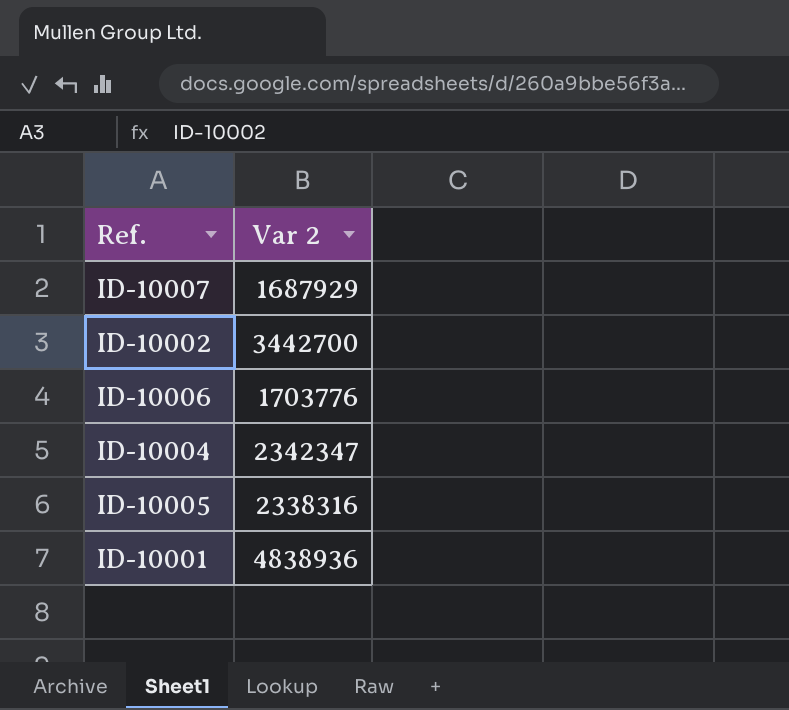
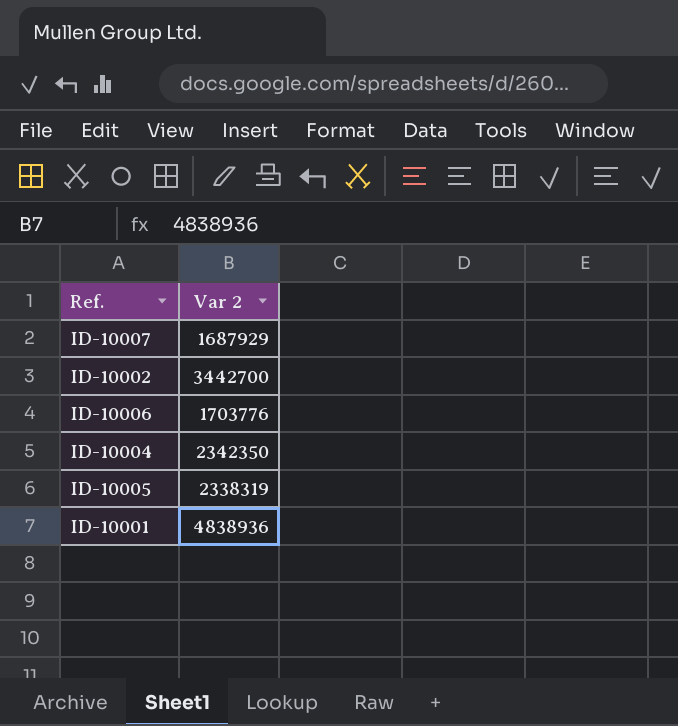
ID-10004 | Var 2: 2342347 -> 2342350
ID-10005 | Var 2: 2338316 -> 2338319

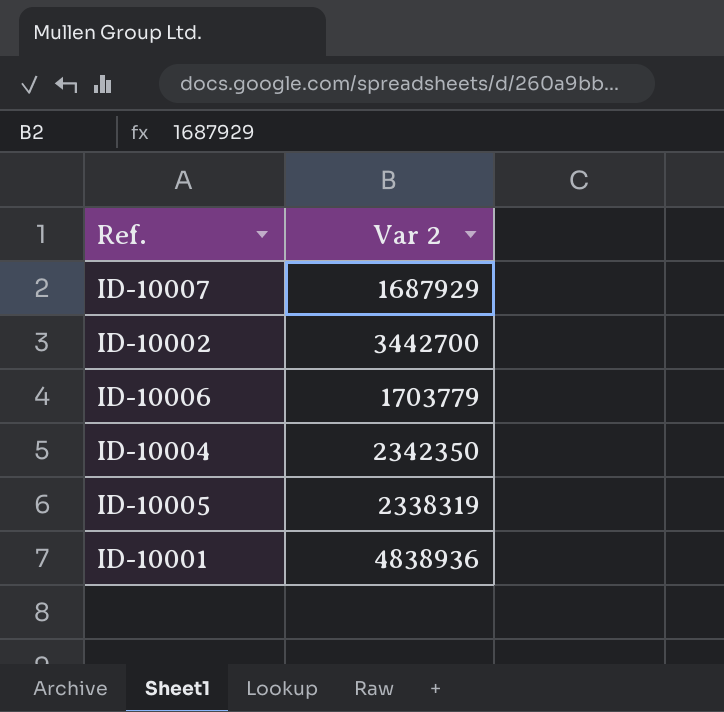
ID-10006 | Var 2: 1703776 -> 1703779

